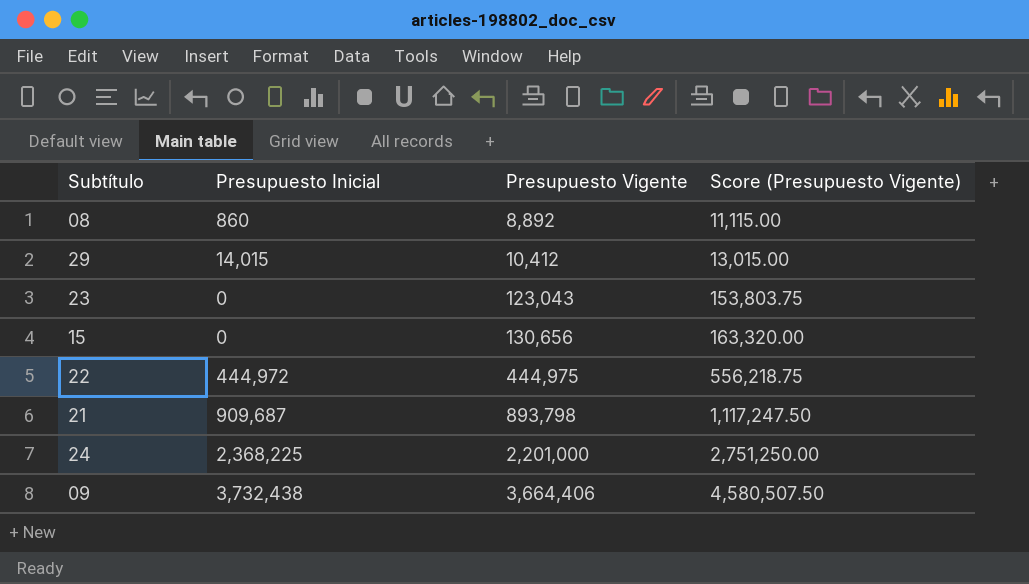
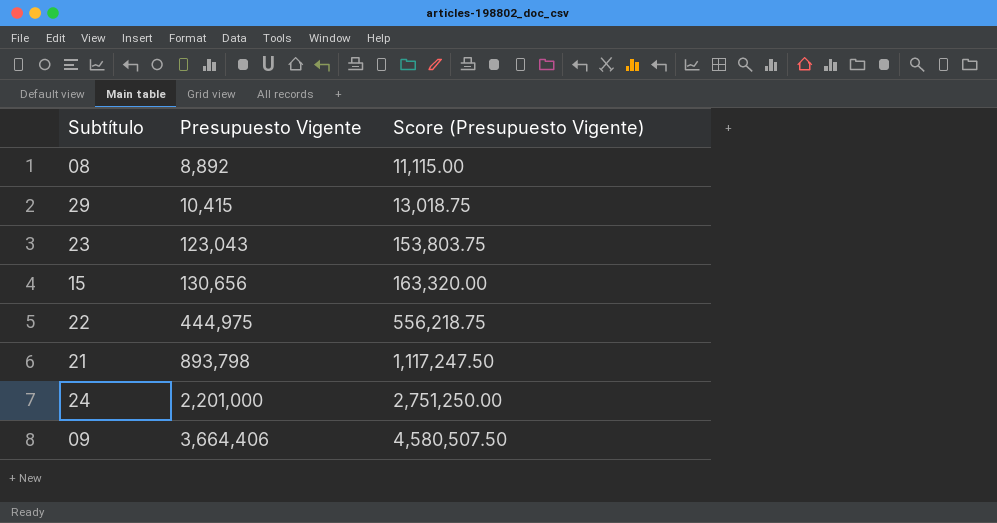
column Presupuesto Inicial | position: 2 -> none
29 | Presupuesto Vigente: 10,412 -> 10,415
29 | Score (Presupuesto Vigente): 13,015.00 -> 13,018.75

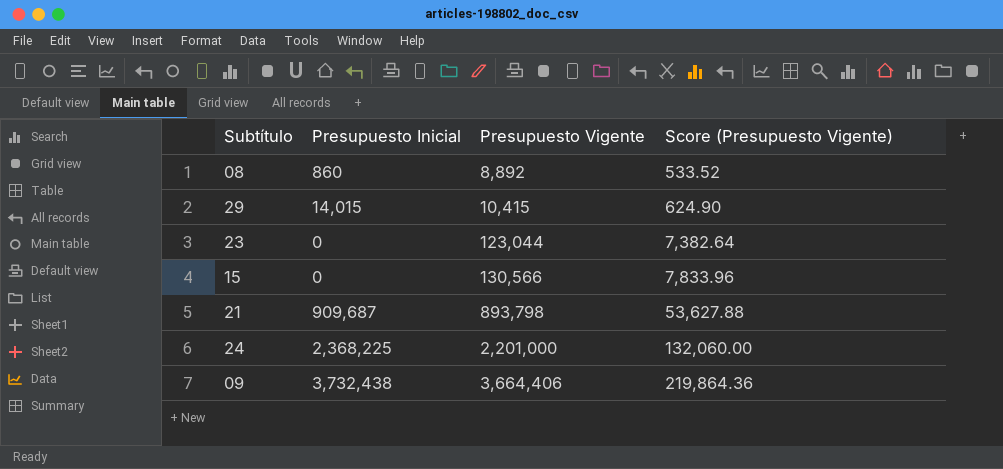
column Presupuesto Inicial | position: none -> 2
column Score (Presupuesto Vigente) | formula: [Presupuesto Vigente] * 1.25 -> [Presupuesto Vigente] * 0.06
row 22: 444,975 | 556,218.75 -> none
23 | Presupuesto Vigente: 123,043 -> 123,044
15 | Presupuesto Vigente: 130,656 -> 130,566

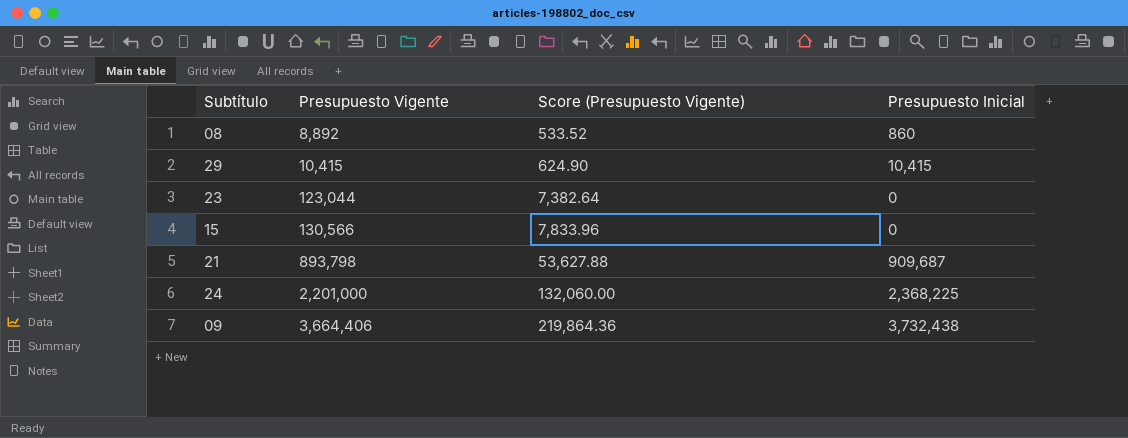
column Presupuesto Inicial | position: 2 -> 4
29 | Presupuesto Inicial: 14,015 -> 10,415

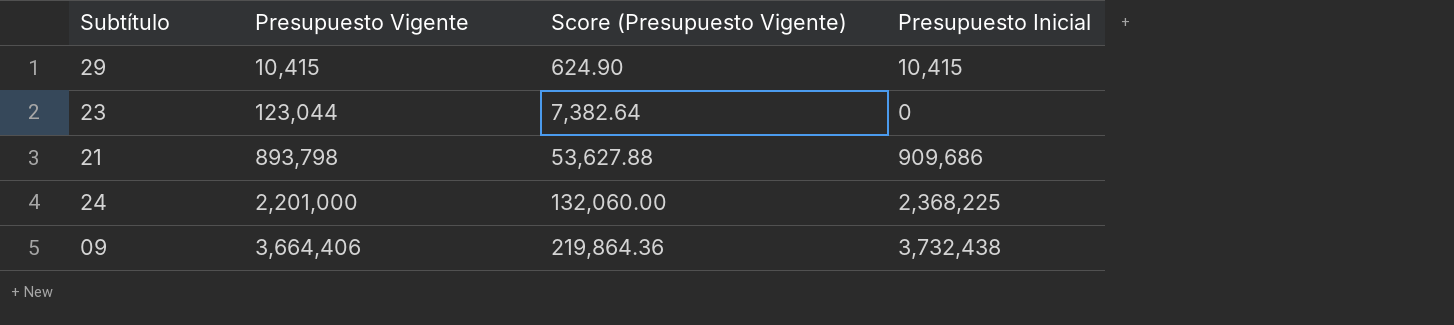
row 08: 8,892 | 533.52 | 860 -> none
row 15: 130,566 | 7,833.96 | 0 -> none
21 | Presupuesto Inicial: 909,687 -> 909,686

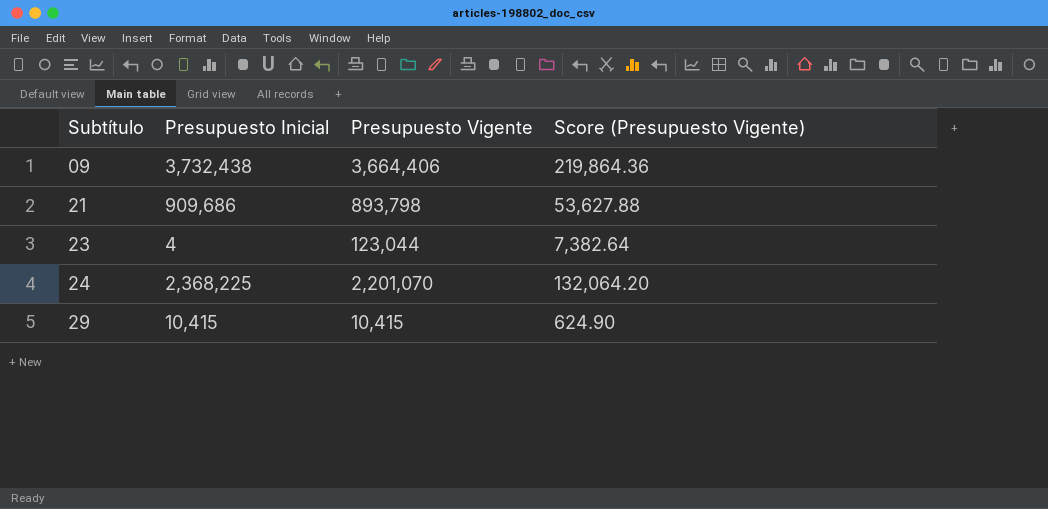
row order: Presupuesto Vigente ascending -> Subtítulo ascending
column Presupuesto Inicial | position: 4 -> 2
23 | Presupuesto Inicial: 0 -> 4
24 | Presupuesto Vigente: 2,201,000 -> 2,201,070
24 | Score (Presupuesto Vigente): 132,060.00 -> 132,064.20

